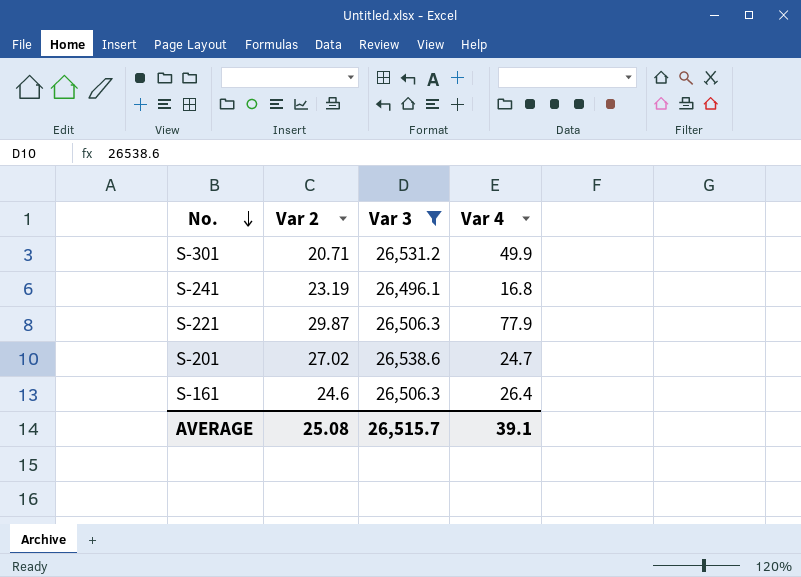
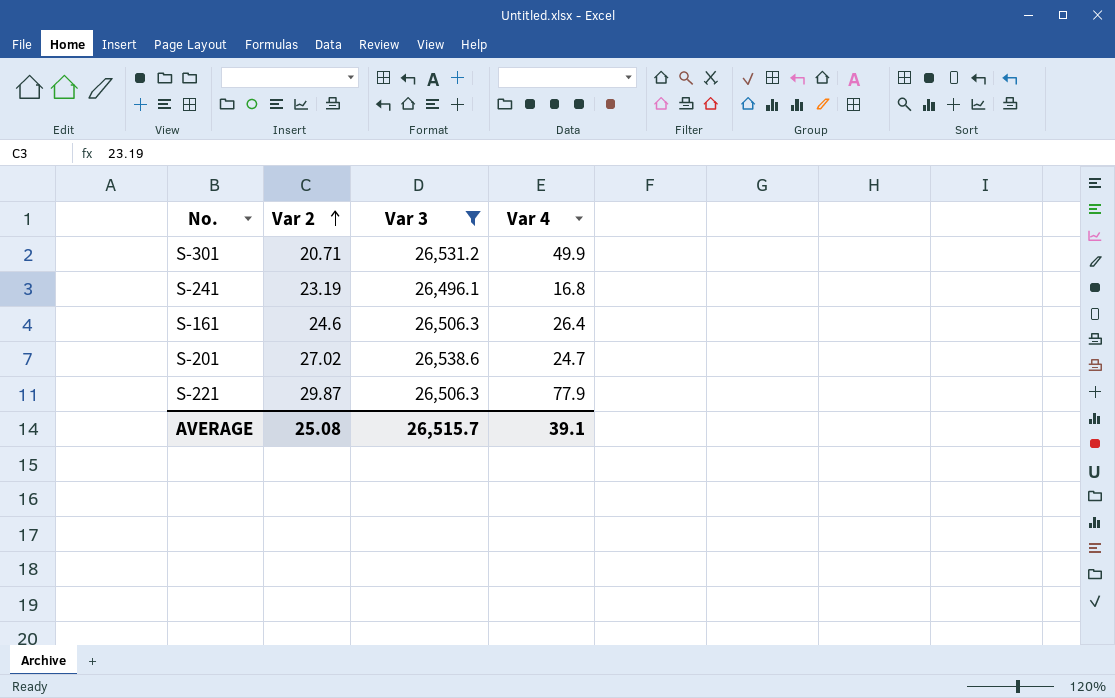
row order: No. descending -> Var 2 ascending

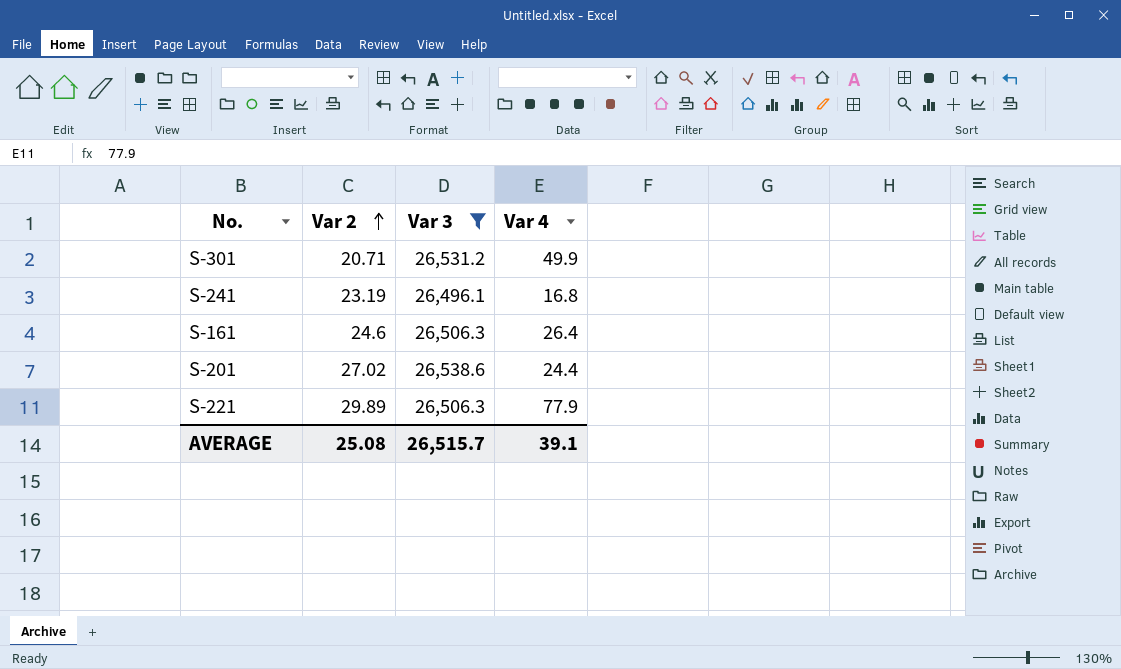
S-201 | Var 4: 24.7 -> 24.4
S-221 | Var 2: 29.87 -> 29.89

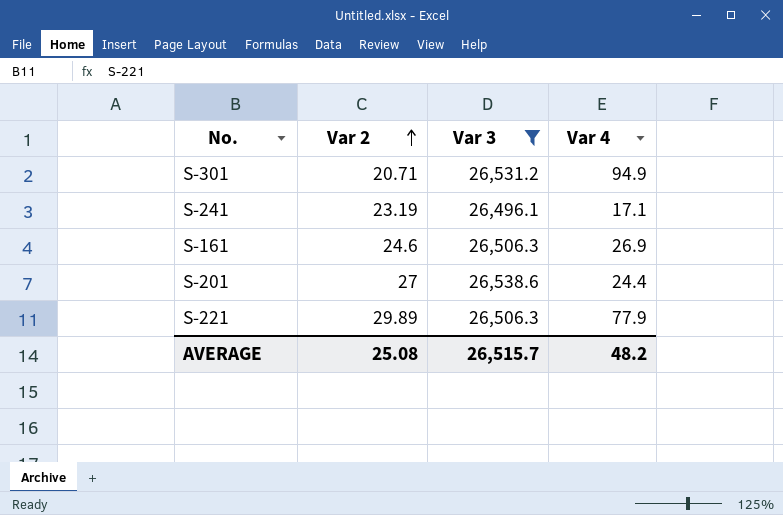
S-301 | Var 4: 49.9 -> 94.9
S-241 | Var 4: 16.8 -> 17.1
S-161 | Var 4: 26.4 -> 26.9
S-201 | Var 2: 27.02 -> 27
AVERAGE | Var 4: 39.1 -> 48.2

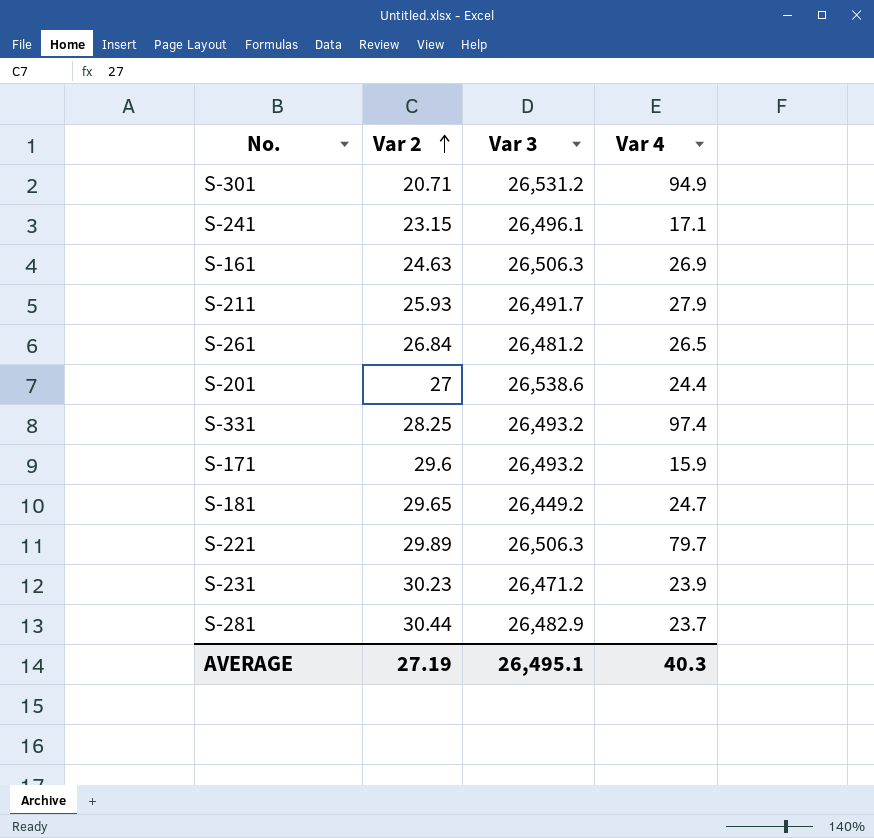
filter: Var 3 >= 26,496.1 -> none
S-241 | Var 2: 23.19 -> 23.15
S-161 | Var 2: 24.6 -> 24.63
S-221 | Var 4: 77.9 -> 79.7
AVERAGE | Var 2: 25.08 -> 27.19
AVERAGE | Var 3: 26,515.7 -> 26,495.1
AVERAGE | Var 4: 48.2 -> 40.3

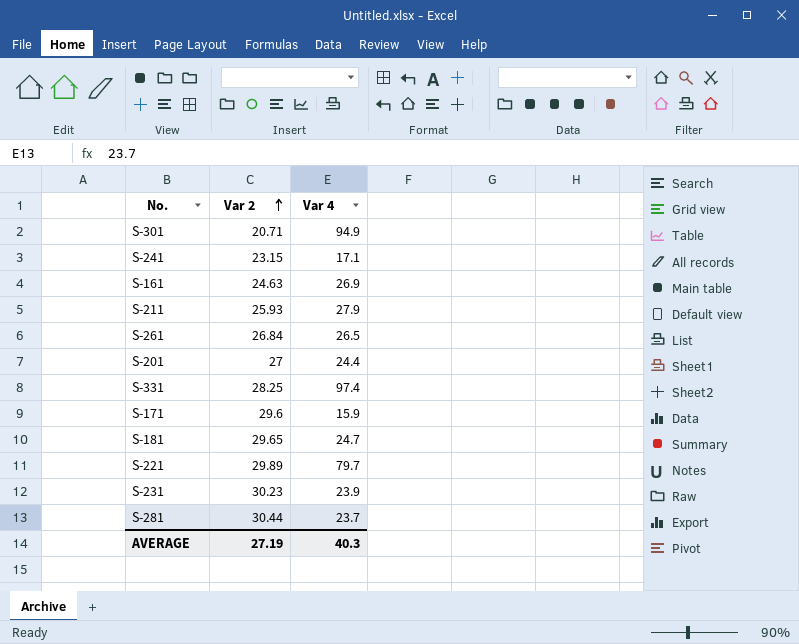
column Var 3 | position: 3 -> none

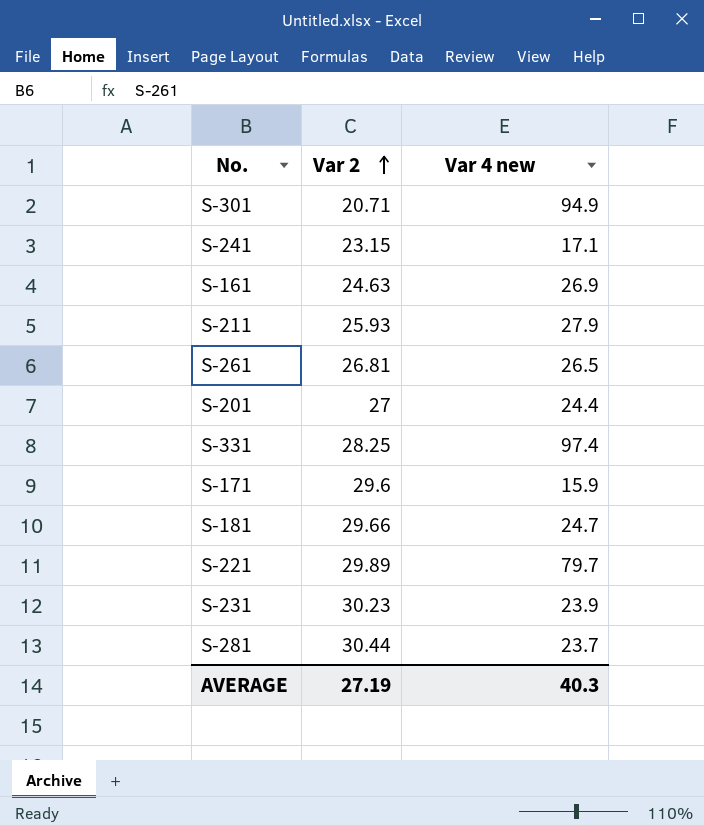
column name: Var 4 -> Var 4 new
S-261 | Var 2: 26.84 -> 26.81
S-181 | Var 2: 29.65 -> 29.66

